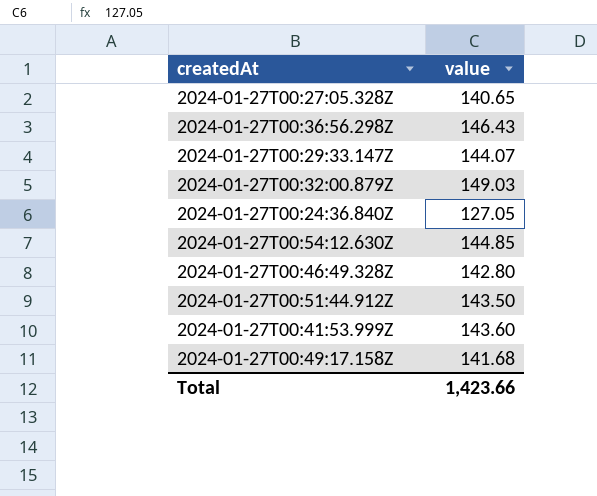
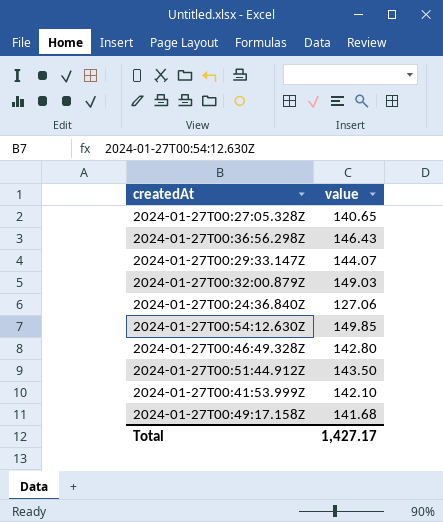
2024-01-27T00:24:36.840Z | value: 127.05 -> 127.06
2024-01-27T00:54:12.630Z | value: 144.85 -> 149.85
2024-01-27T00:41:53.999Z | value: 143.60 -> 142.10
Total | value: 1,423.66 -> 1,427.17

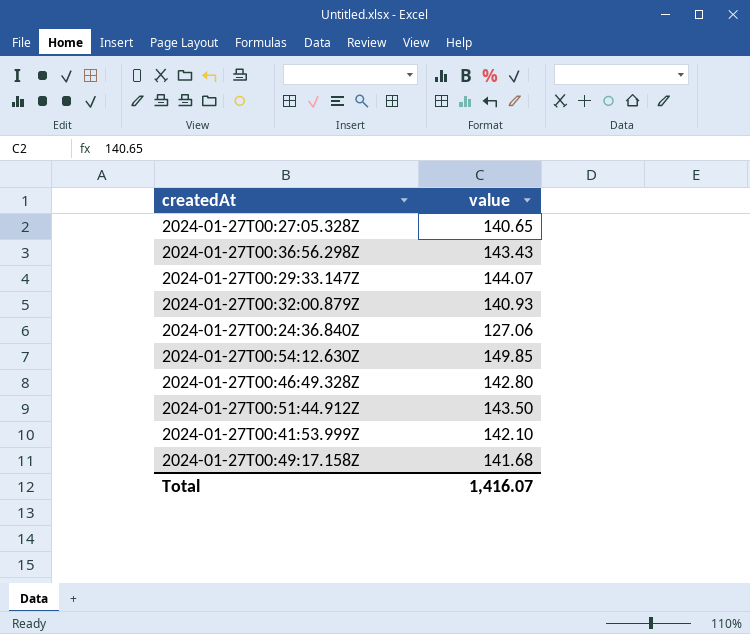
2024-01-27T00:36:56.298Z | value: 146.43 -> 143.43
2024-01-27T00:32:00.879Z | value: 149.03 -> 140.93
Total | value: 1,427.17 -> 1,416.07

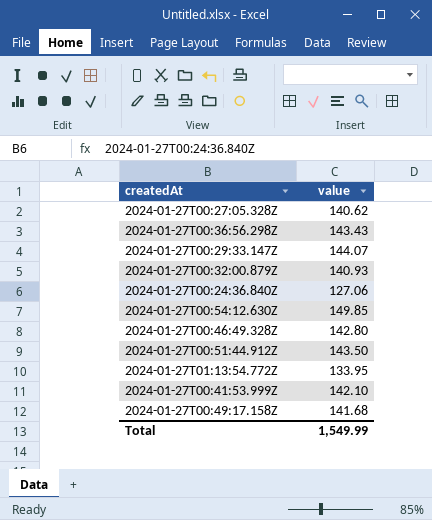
2024-01-27T00:27:05.328Z | value: 140.65 -> 140.62
row 2024-01-27T01:13:54.772Z: none -> 133.95
Total | value: 1,416.07 -> 1,549.99

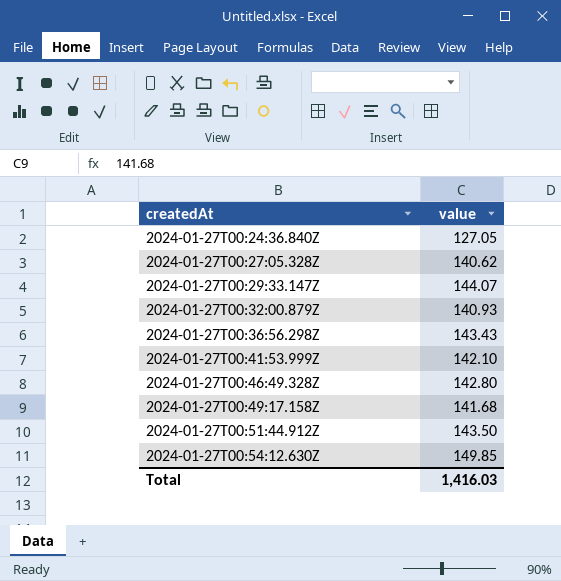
row order: none -> createdAt ascending
row 2024-01-27T01:13:54.772Z: 133.95 -> none
2024-01-27T00:24:36.840Z | value: 127.06 -> 127.05
Total | value: 1,549.99 -> 1,416.03

